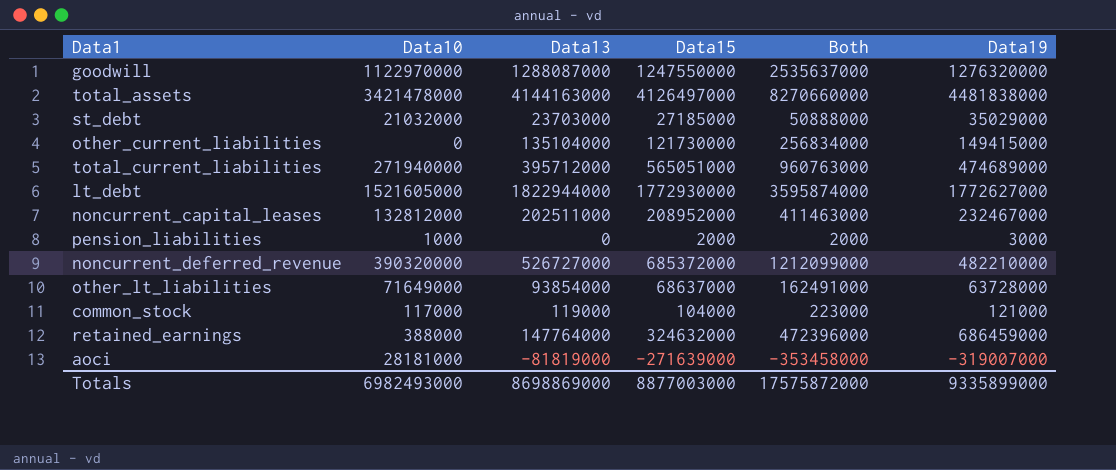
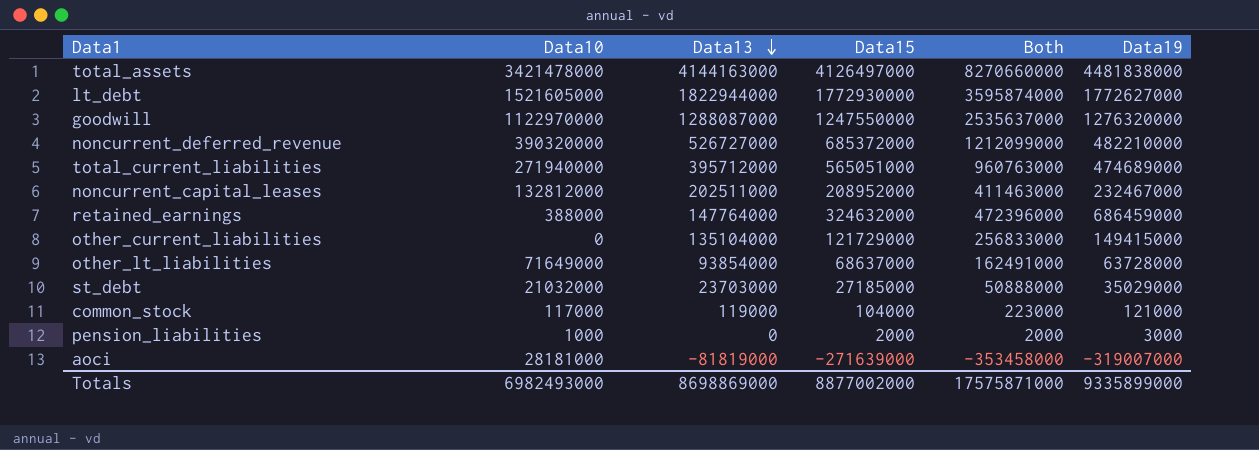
row order: none -> Data13 descending
other_current_liabilities | Data15: 121730000 -> 121729000
other_current_liabilities | Both: 256834000 -> 256833000
Totals | Data15: 8877003000 -> 8877002000
Totals | Both: 17575872000 -> 17575871000

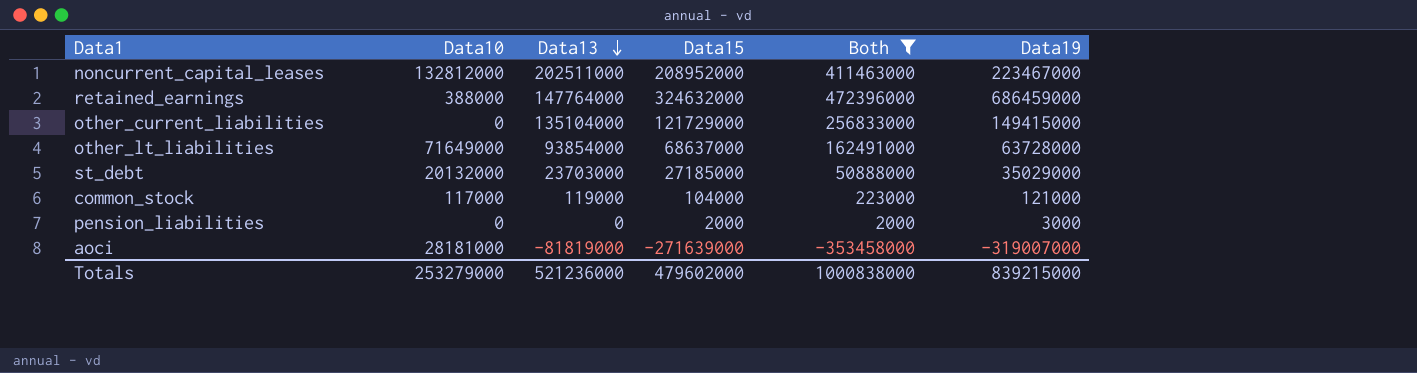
filter: none -> Both <= 472396000
noncurrent_capital_leases | Data19: 232467000 -> 223467000
st_debt | Data10: 21032000 -> 20132000
pension_liabilities | Data10: 1000 -> 0
Totals | Data10: 6982493000 -> 253279000
Totals | Data13: 8698869000 -> 521236000
Totals | Data15: 8877002000 -> 479602000
Totals | Both: 17575871000 -> 1000838000
Totals | Data19: 9335899000 -> 839215000

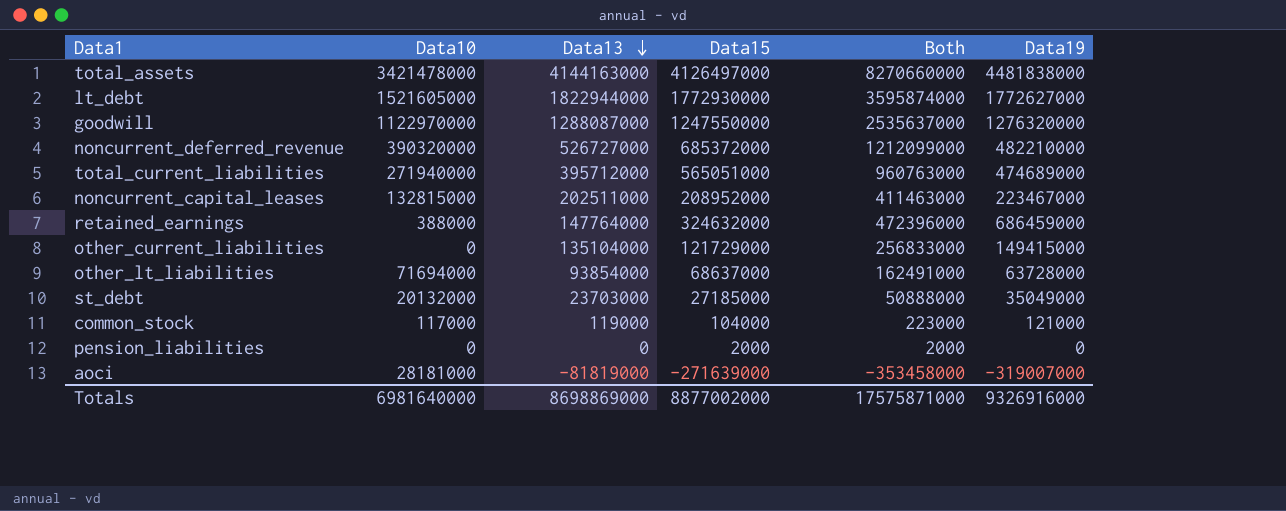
filter: Both <= 472396000 -> none
noncurrent_capital_leases | Data10: 132812000 -> 132815000
other_lt_liabilities | Data10: 71649000 -> 71694000
st_debt | Data19: 35029000 -> 35049000
pension_liabilities | Data19: 3000 -> 0
Totals | Data10: 253279000 -> 6981640000
Totals | Data13: 521236000 -> 8698869000
Totals | Data15: 479602000 -> 8877002000
Totals | Both: 1000838000 -> 17575871000
Totals | Data19: 839215000 -> 9326916000

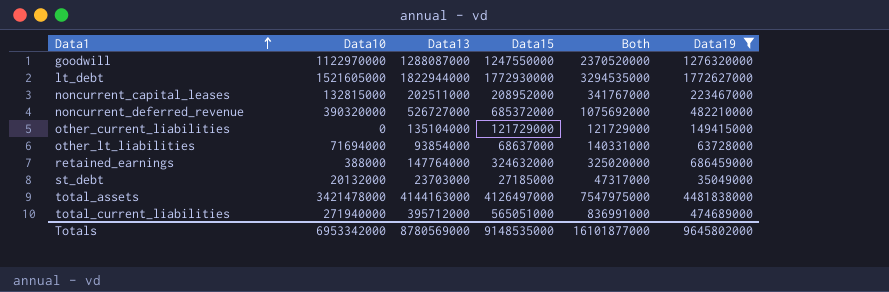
filter: none -> Data19 >= 35049000
row order: Data13 descending -> Data1 ascending
column Both | formula: [Data13] + [Data15] -> [Data10] + [Data15]
Totals | Data10: 6981640000 -> 6953342000
Totals | Data13: 8698869000 -> 8780569000
Totals | Data15: 8877002000 -> 9148535000
Totals | Both: 17575871000 -> 16101877000
Totals | Data19: 9326916000 -> 9645802000

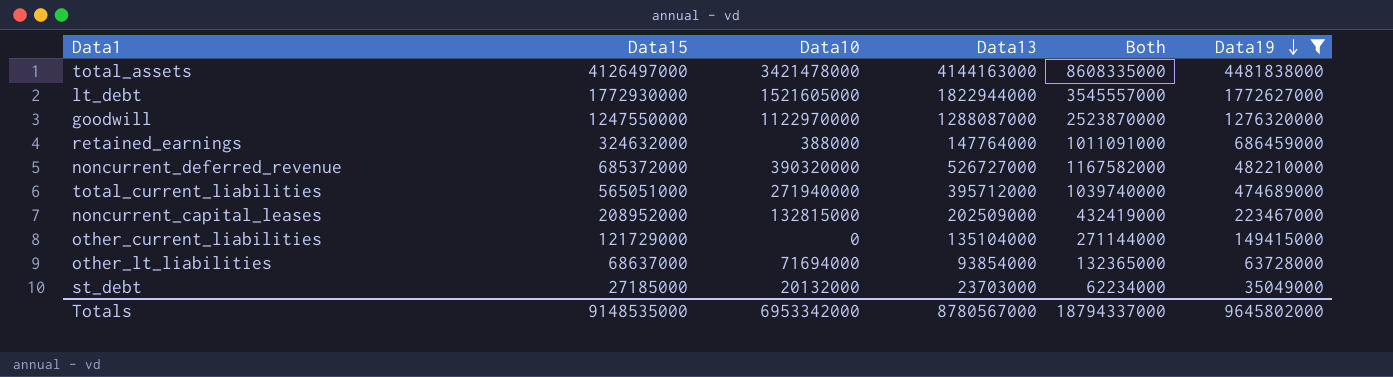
row order: Data1 ascending -> Data19 descending
column Data15 | position: 4 -> 2
column Both | formula: [Data10] + [Data15] -> [Data15] + [Data19]
noncurrent_capital_leases | Data13: 202511000 -> 202509000
Totals | Data13: 8780569000 -> 8780567000
Totals | Both: 16101877000 -> 18794337000

